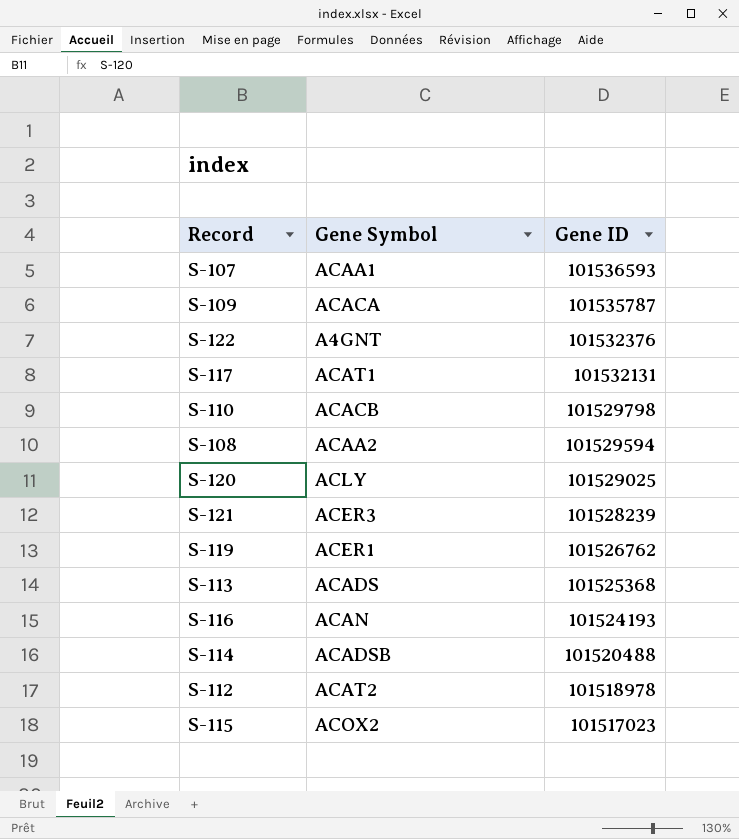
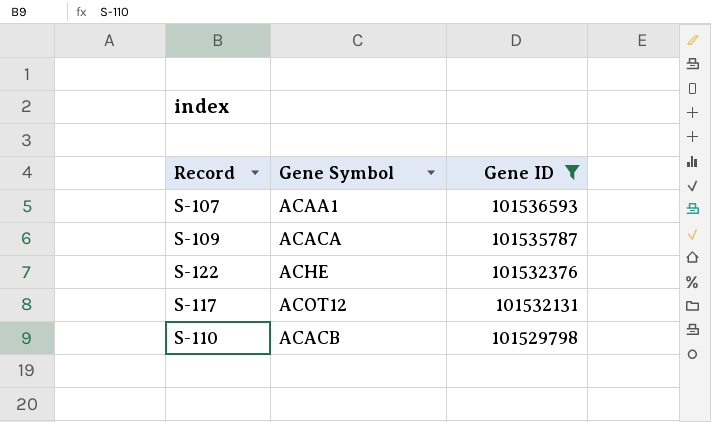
filter: none -> Gene ID >= 101529798
S-122 | Gene Symbol: A4GNT -> ACHE
S-117 | Gene Symbol: ACAT1 -> ACOT12

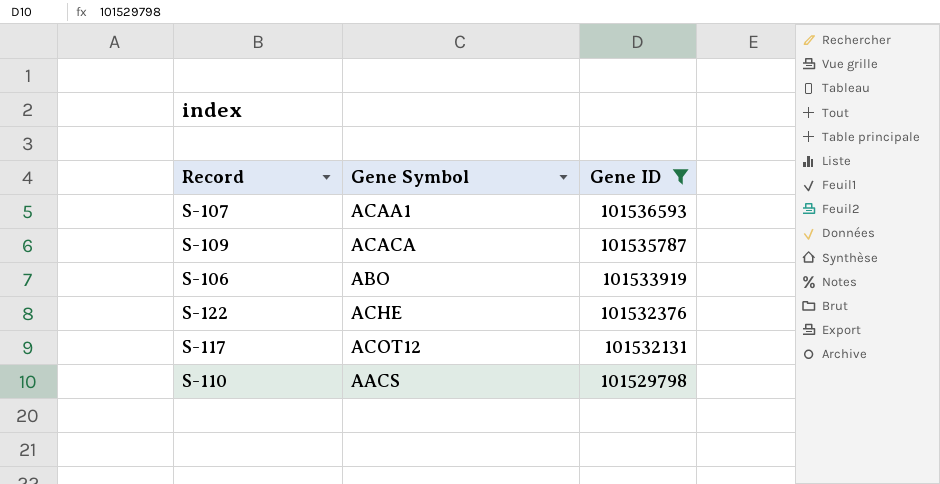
row S-106: none -> ABO | 101533919
S-110 | Gene Symbol: ACACB -> AACS

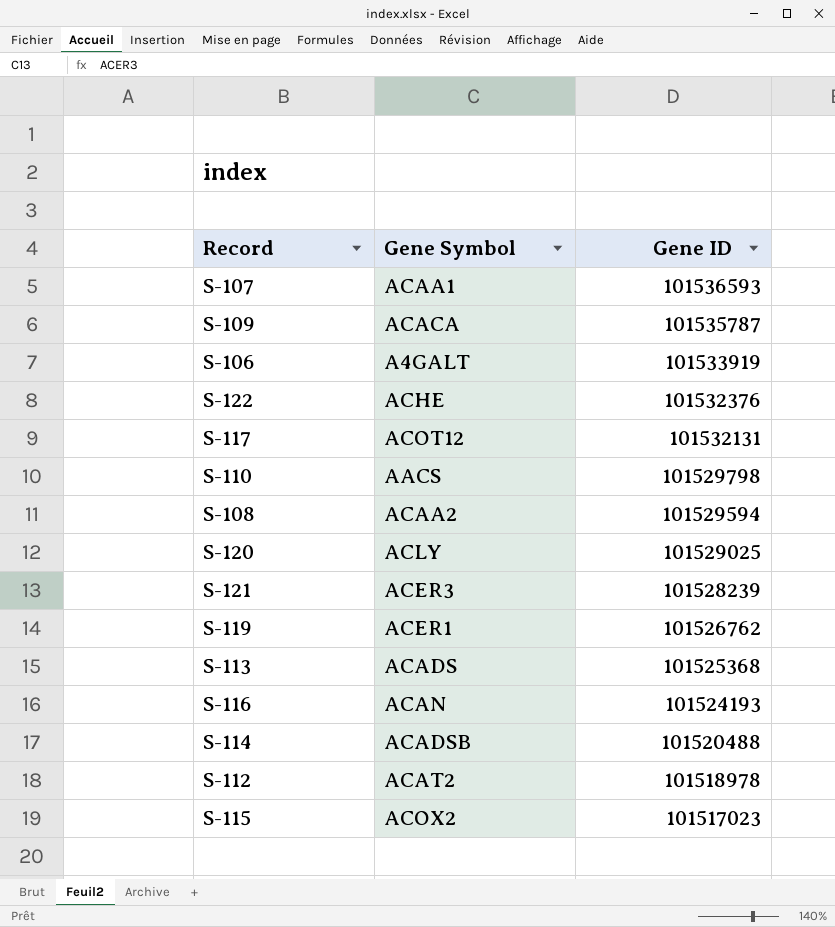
filter: Gene ID >= 101529798 -> none
S-106 | Gene Symbol: ABO -> A4GALT

